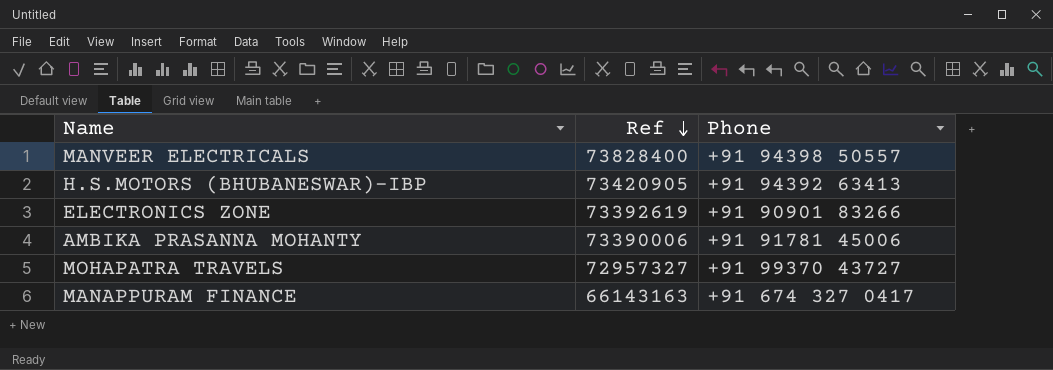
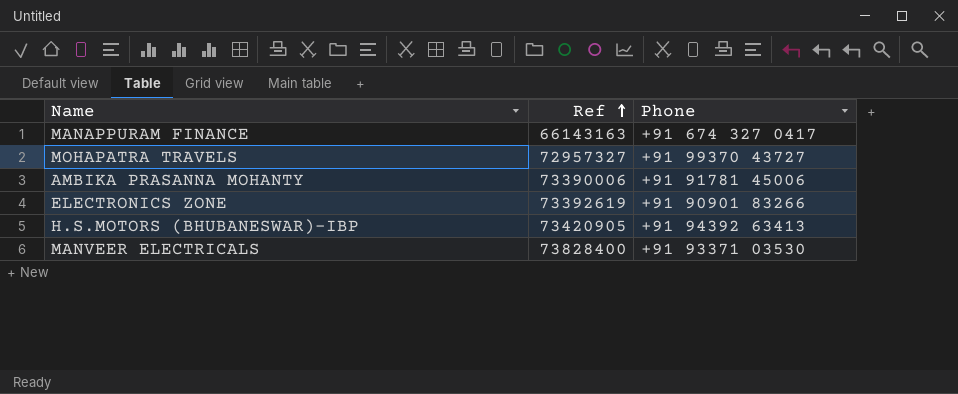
row order: Ref descending -> Ref ascending
MANVEER ELECTRICALS | Phone: +91 94398 50557 -> +91 93371 03530

